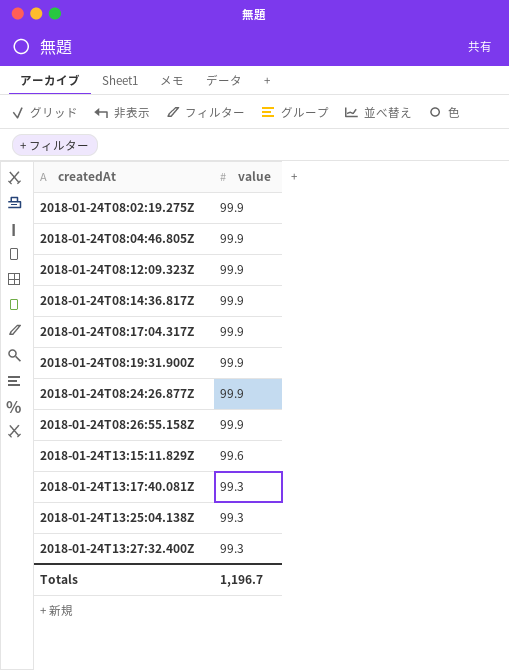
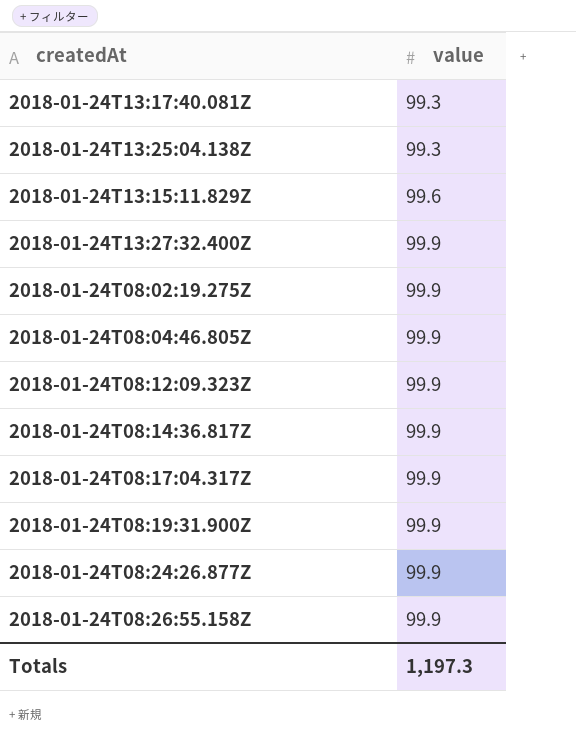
row order: createdAt ascending -> value ascending
2018-01-24T13:27:32.400Z | value: 99.3 -> 99.9
Totals | value: 1,196.7 -> 1,197.3

